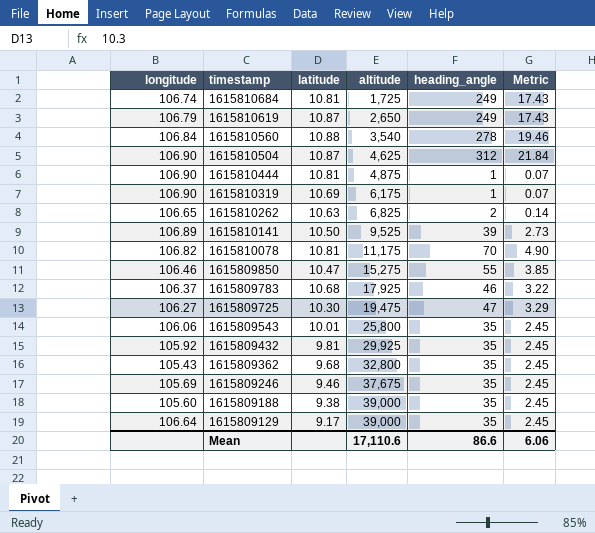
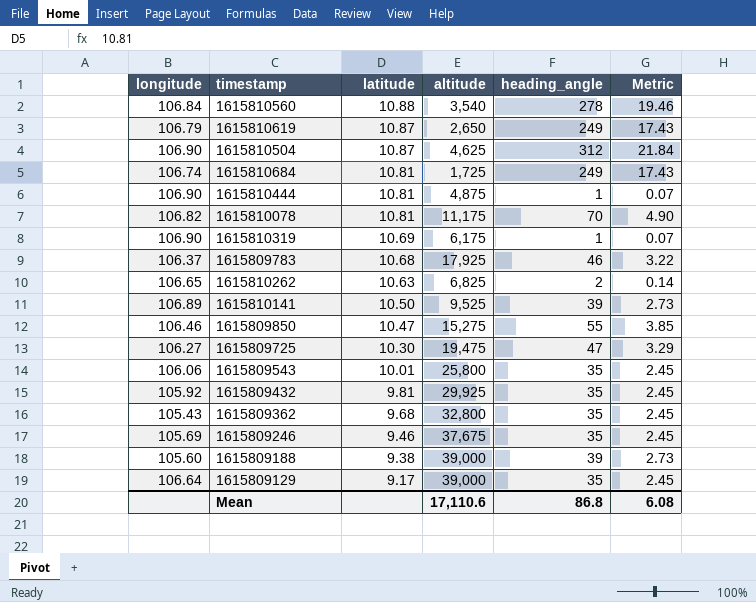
row order: timestamp descending -> latitude descending
1615809188 | heading_angle: 35 -> 39
1615809188 | Metric: 2.45 -> 2.73
Mean | heading_angle: 86.6 -> 86.8
Mean | Metric: 6.06 -> 6.08

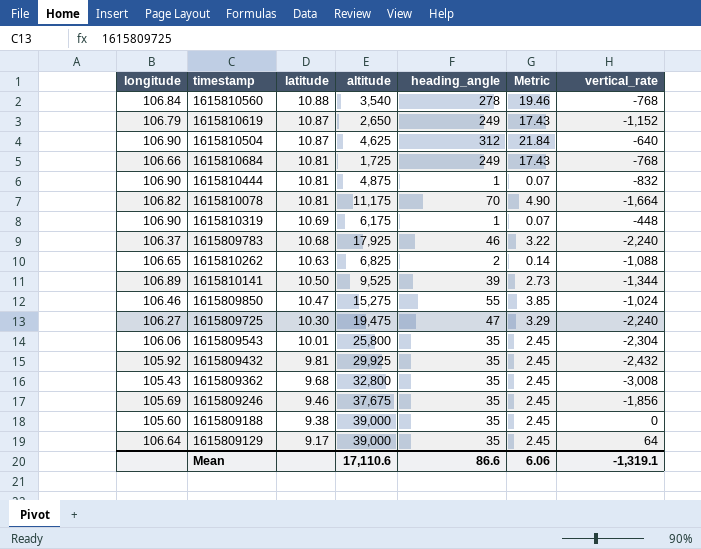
column vertical_rate | position: none -> 7
1615810684 | longitude: 106.74 -> 106.66
1615809188 | heading_angle: 39 -> 35
1615809188 | Metric: 2.73 -> 2.45
Mean | heading_angle: 86.8 -> 86.6
Mean | Metric: 6.08 -> 6.06

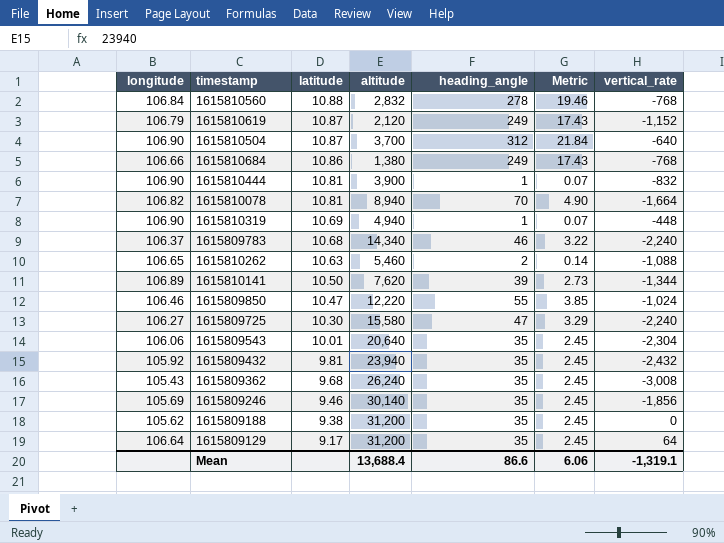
1615810560 | altitude: 3,540 -> 2,832
1615810619 | altitude: 2,650 -> 2,120
1615810504 | altitude: 4,625 -> 3,700
1615810684 | latitude: 10.81 -> 10.86
1615810684 | altitude: 1,725 -> 1,380
1615810444 | altitude: 4,875 -> 3,900
1615810078 | altitude: 11,175 -> 8,940
1615810319 | altitude: 6,175 -> 4,940
1615809783 | altitude: 17,925 -> 14,340
1615810262 | altitude: 6,825 -> 5,460
1615810141 | altitude: 9,525 -> 7,620
1615809850 | altitude: 15,275 -> 12,220
1615809725 | altitude: 19,475 -> 15,580
1615809543 | altitude: 25,800 -> 20,640
1615809432 | altitude: 29,925 -> 23,940
1615809362 | altitude: 32,800 -> 26,240
1615809246 | altitude: 37,675 -> 30,140
1615809188 | longitude: 105.60 -> 105.62
1615809188 | altitude: 39,000 -> 31,200
1615809129 | altitude: 39,000 -> 31,200
Mean | altitude: 17,110.6 -> 13,688.4

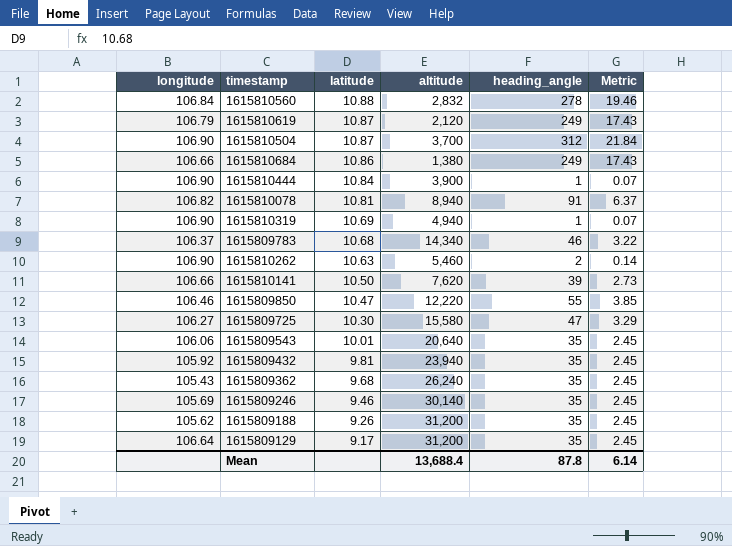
column vertical_rate | position: 7 -> none
1615810444 | latitude: 10.81 -> 10.84
1615810078 | heading_angle: 70 -> 91
1615810078 | Metric: 4.90 -> 6.37
1615810262 | longitude: 106.65 -> 106.90
1615810141 | longitude: 106.89 -> 106.66
1615809188 | latitude: 9.38 -> 9.26
Mean | heading_angle: 86.6 -> 87.8
Mean | Metric: 6.06 -> 6.14

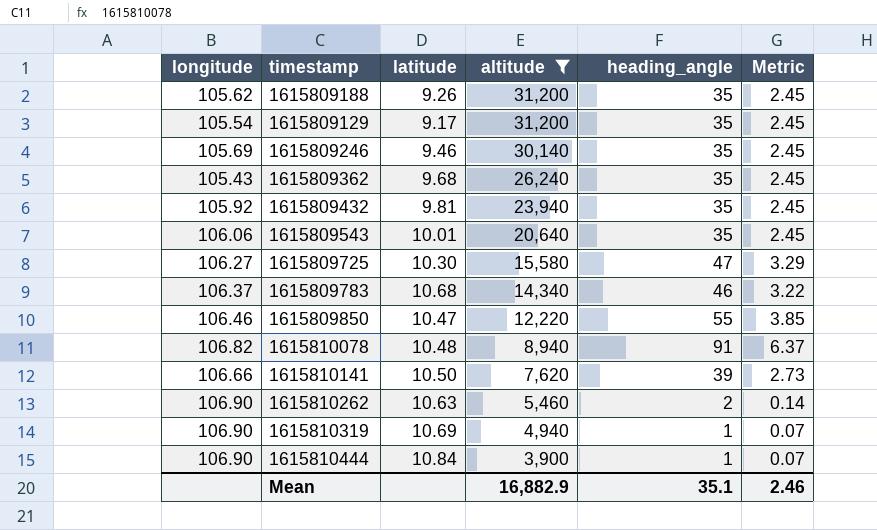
filter: none -> altitude >= 3,900
row order: latitude descending -> altitude descending
1615809129 | longitude: 106.64 -> 105.54
1615810078 | latitude: 10.81 -> 10.48
Mean | altitude: 13,688.4 -> 16,882.9
Mean | heading_angle: 87.8 -> 35.1
Mean | Metric: 6.14 -> 2.46

